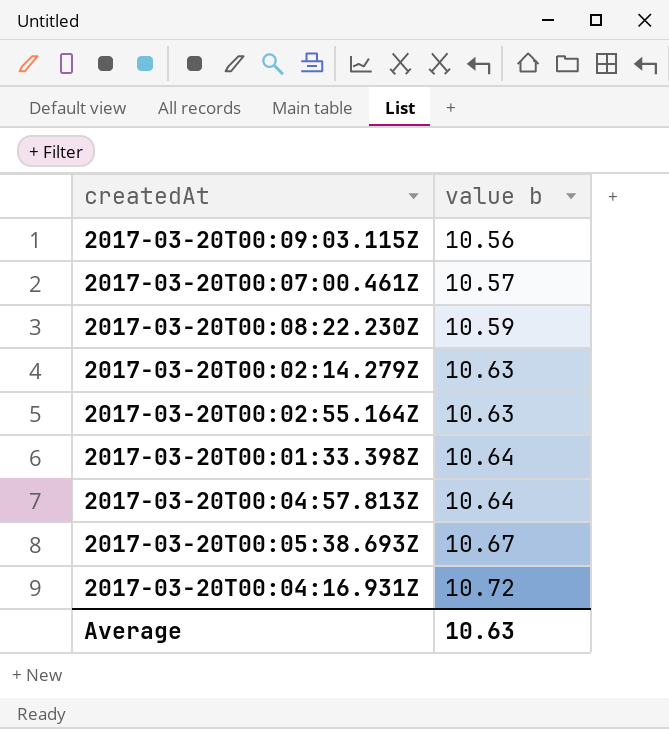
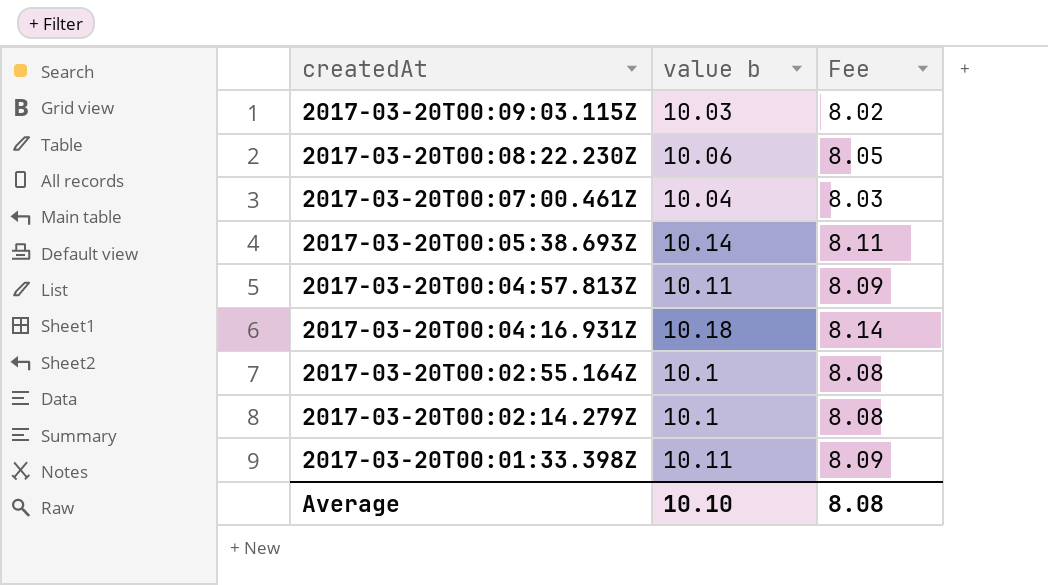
row order: value b ascending -> createdAt descending
column Fee | formula: none -> [value b] * 0.8
2017-03-20T00:09:03.115Z | value b: 10.56 -> 10.03
2017-03-20T00:08:22.230Z | value b: 10.59 -> 10.06
2017-03-20T00:07:00.461Z | value b: 10.57 -> 10.04
2017-03-20T00:05:38.693Z | value b: 10.67 -> 10.14
2017-03-20T00:04:57.813Z | value b: 10.64 -> 10.11
2017-03-20T00:04:16.931Z | value b: 10.72 -> 10.18
2017-03-20T00:02:55.164Z | value b: 10.63 -> 10.1
2017-03-20T00:02:14.279Z | value b: 10.63 -> 10.1
2017-03-20T00:01:33.398Z | value b: 10.64 -> 10.11
Average | value b: 10.63 -> 10.10

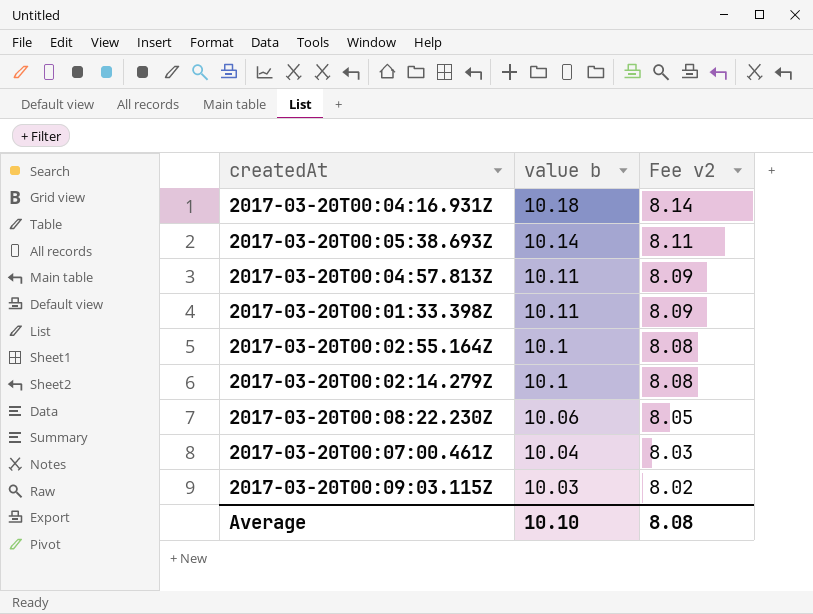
row order: createdAt descending -> value b descending
column name: Fee -> Fee v2

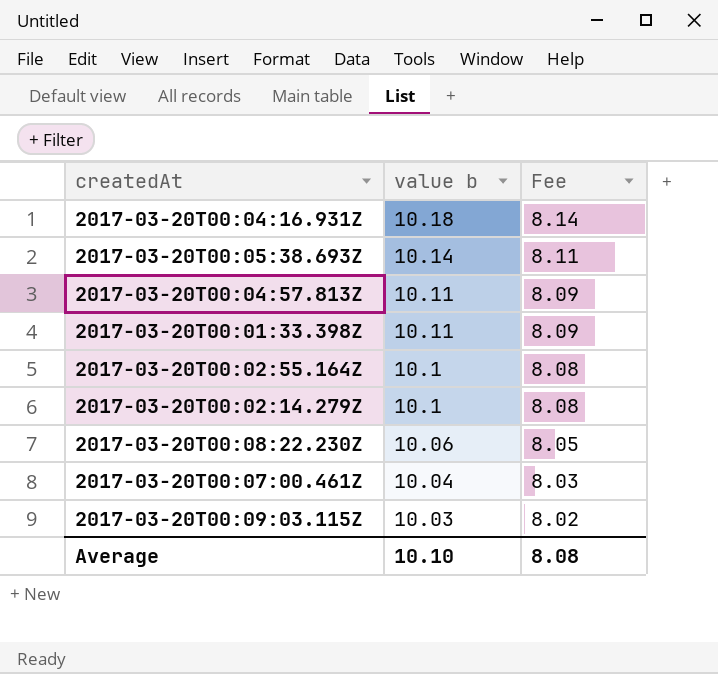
column name: Fee v2 -> Fee

